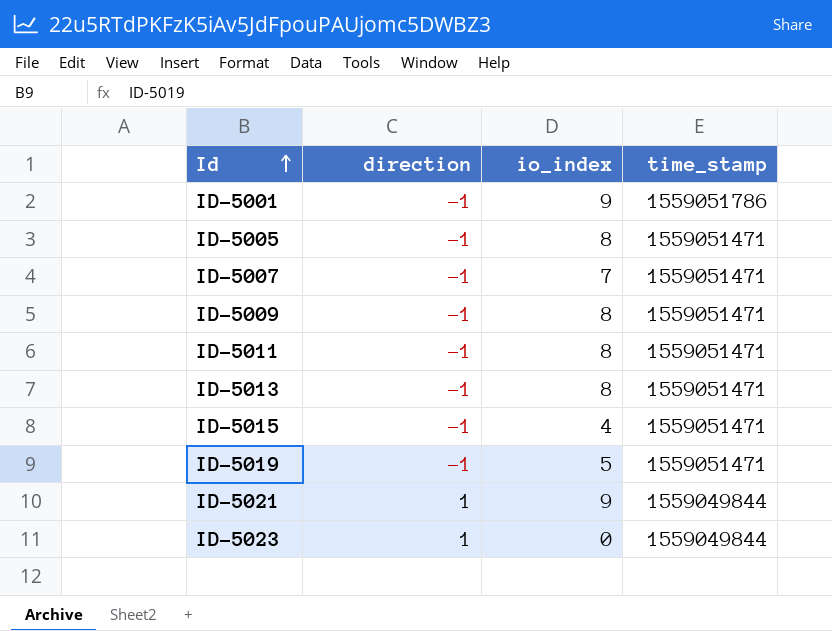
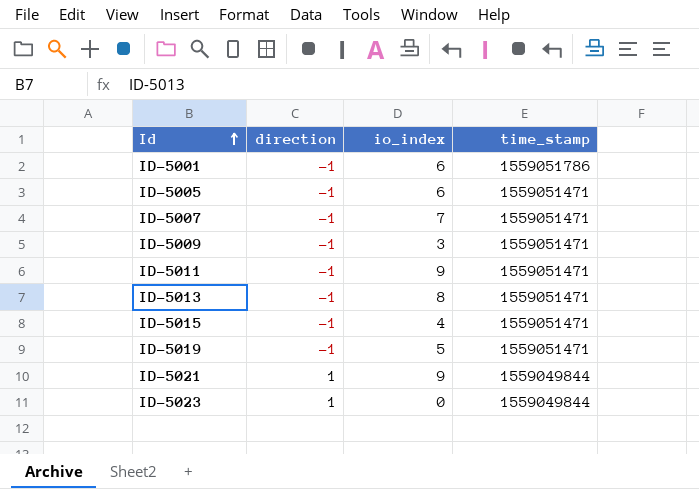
ID-5001 | io_index: 9 -> 6
ID-5005 | io_index: 8 -> 6
ID-5009 | io_index: 8 -> 3
ID-5011 | io_index: 8 -> 9

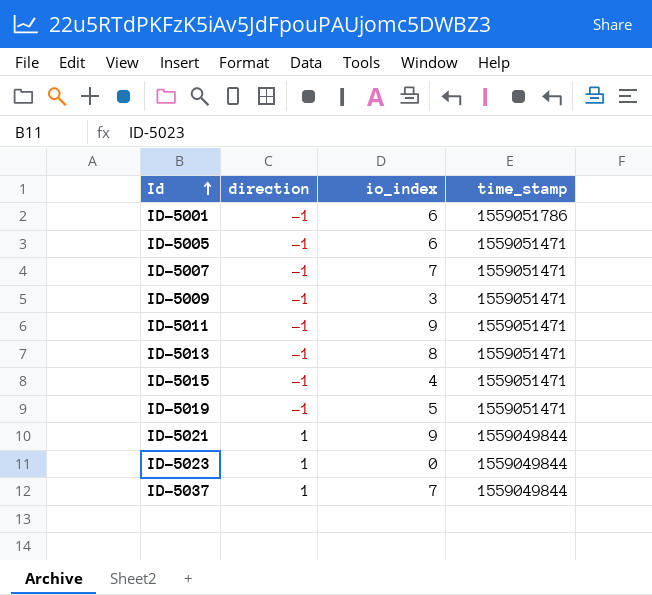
row ID-5037: none -> 1 | 7 | 1559049844

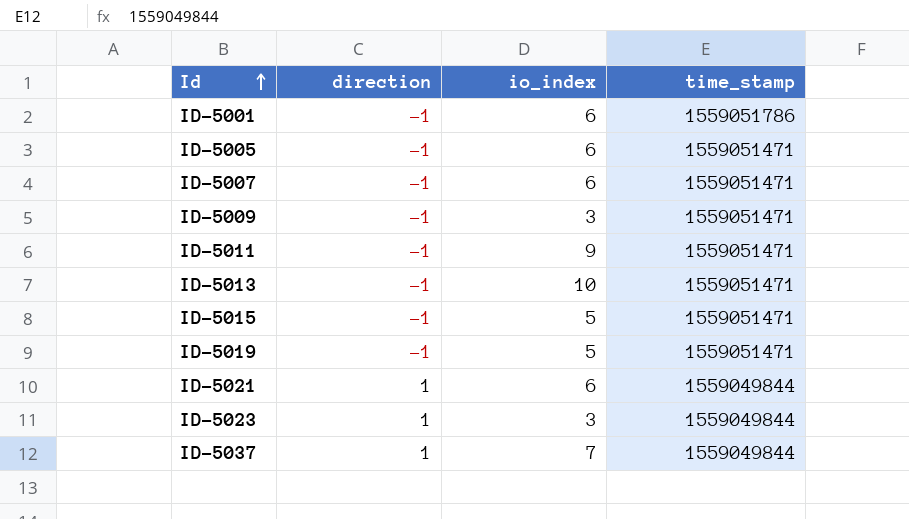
ID-5007 | io_index: 7 -> 6
ID-5013 | io_index: 8 -> 10
ID-5015 | io_index: 4 -> 5
ID-5021 | io_index: 9 -> 6
ID-5023 | io_index: 0 -> 3

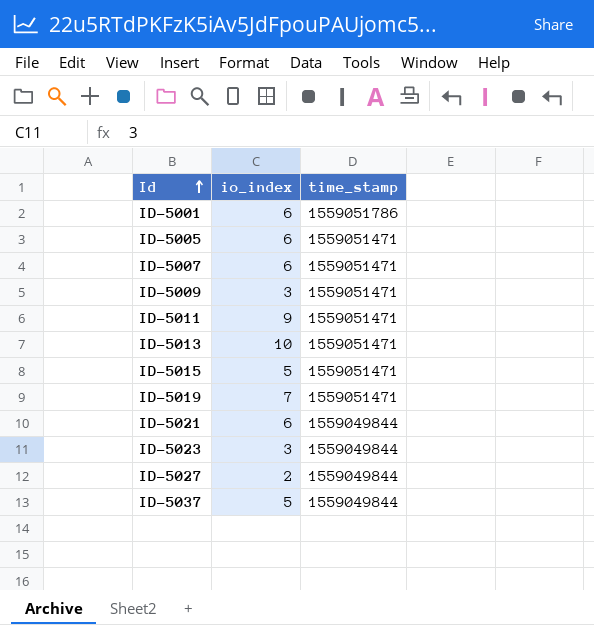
column direction | position: 2 -> none
ID-5019 | io_index: 5 -> 7
row ID-5027: none -> 2 | 1559049844
ID-5037 | io_index: 7 -> 5

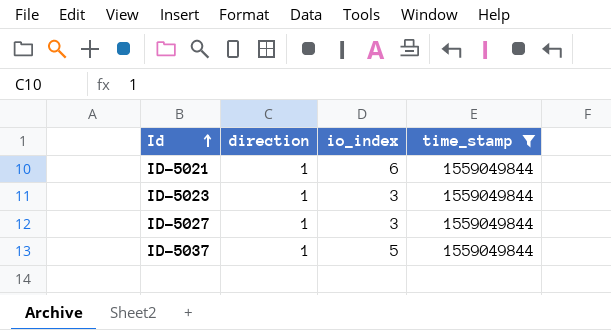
filter: none -> time_stamp = 1559049844
column direction | position: none -> 2
ID-5027 | io_index: 2 -> 3

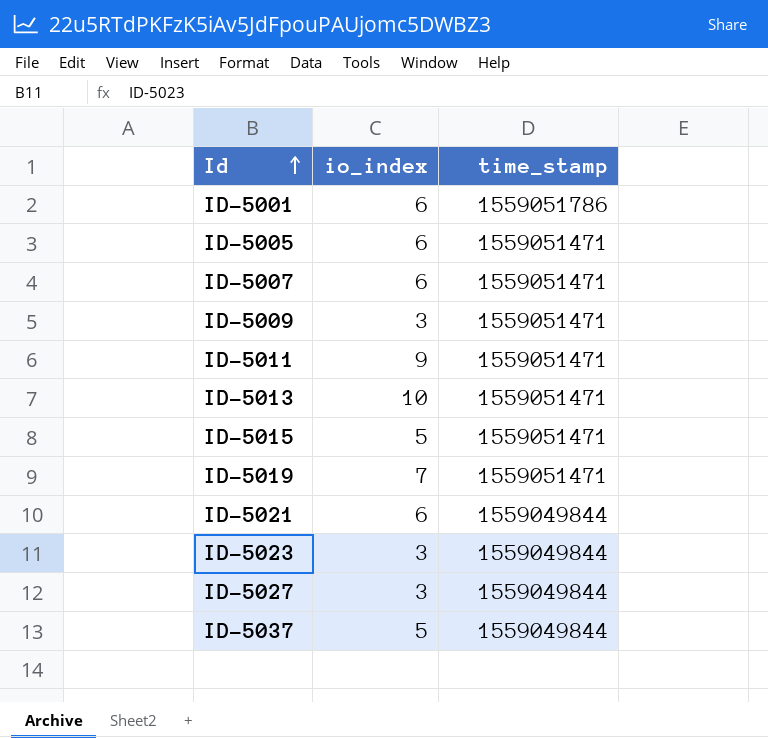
filter: time_stamp = 1559049844 -> none
column direction | position: 2 -> none

